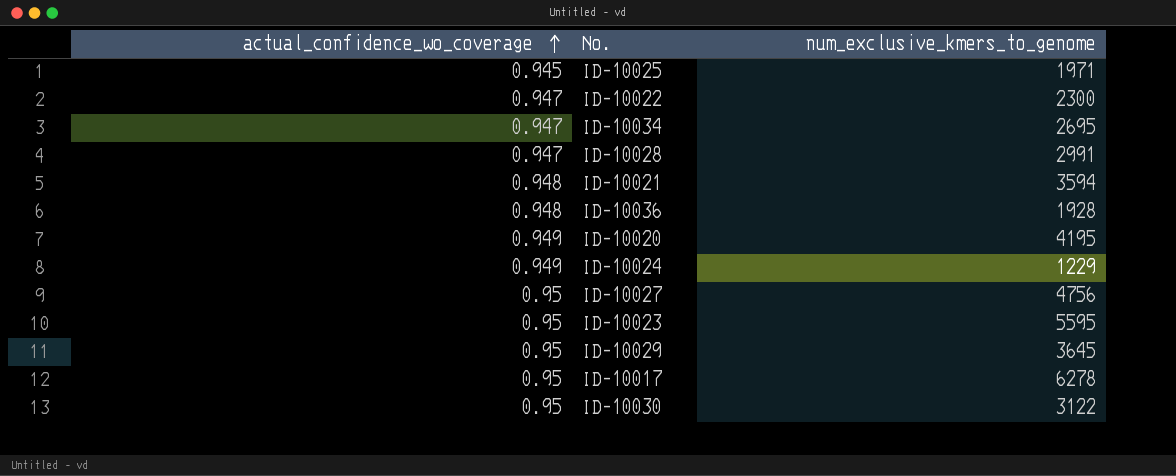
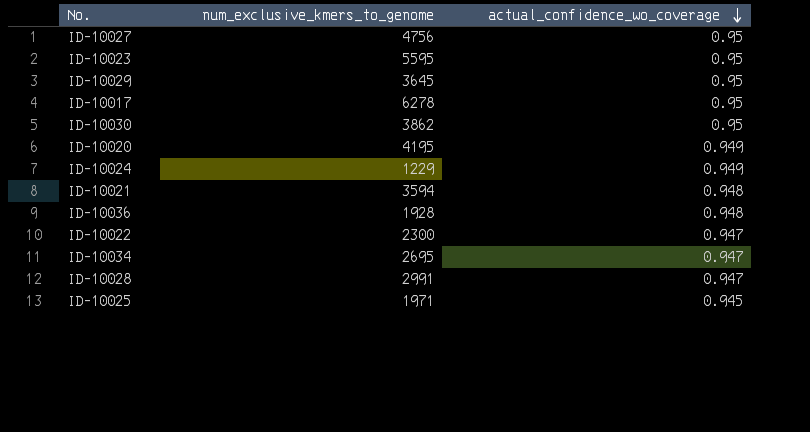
row order: actual_confidence_wo_coverage ascending -> actual_confidence_wo_coverage descending
column actual_confidence_wo_coverage | position: 1 -> 3
ID-10030 | num_exclusive_kmers_to_genome: 3122 -> 3862

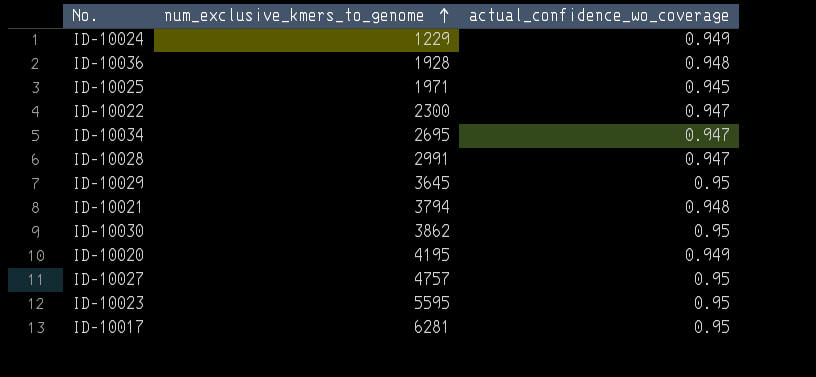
row order: actual_confidence_wo_coverage descending -> num_exclusive_kmers_to_genome ascending
ID-10021 | num_exclusive_kmers_to_genome: 3594 -> 3794
ID-10027 | num_exclusive_kmers_to_genome: 4756 -> 4757
ID-10017 | num_exclusive_kmers_to_genome: 6278 -> 6281

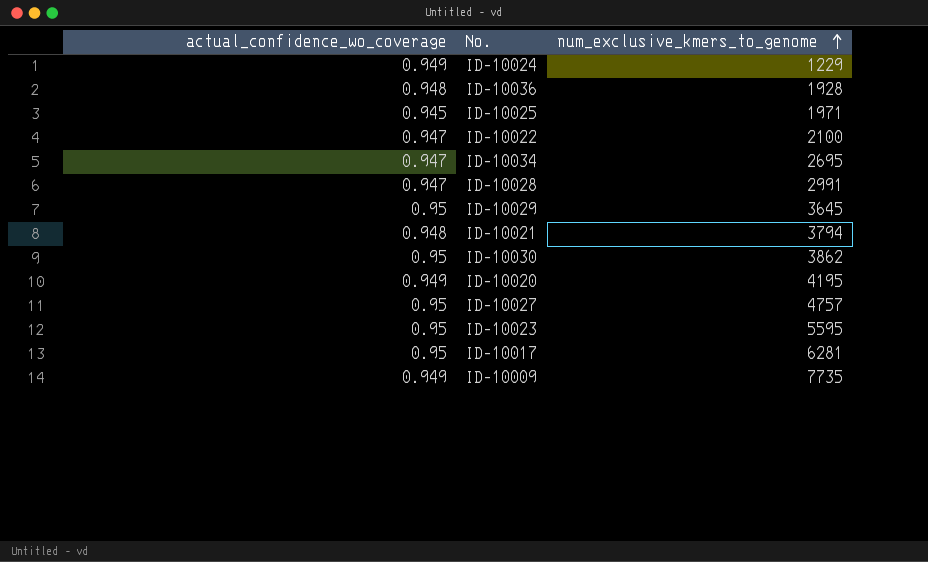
column actual_confidence_wo_coverage | position: 3 -> 1
ID-10022 | num_exclusive_kmers_to_genome: 2300 -> 2100
row ID-10009: none -> 0.949 | 7735

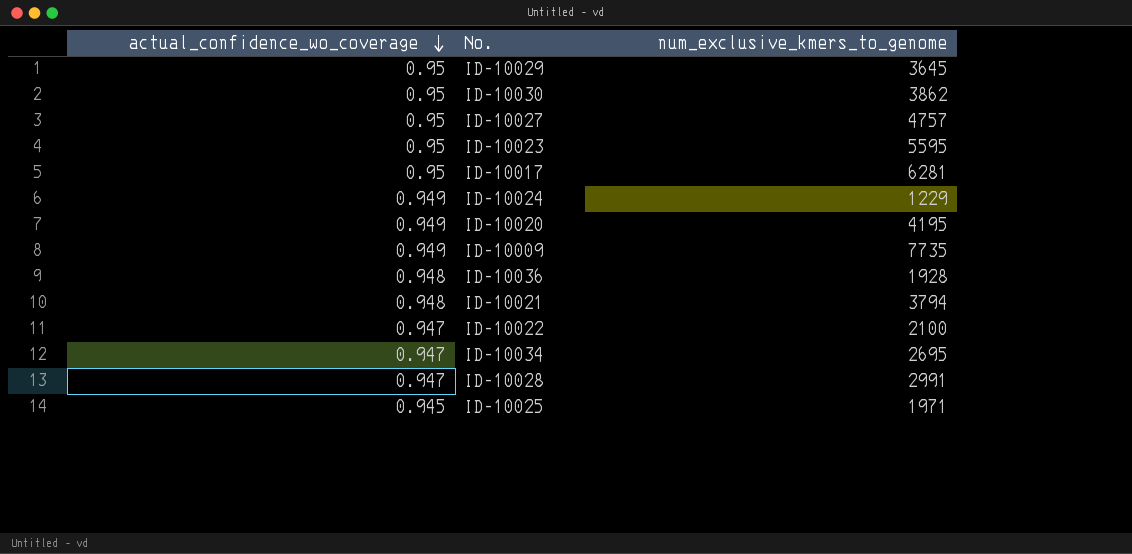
row order: num_exclusive_kmers_to_genome ascending -> actual_confidence_wo_coverage descending

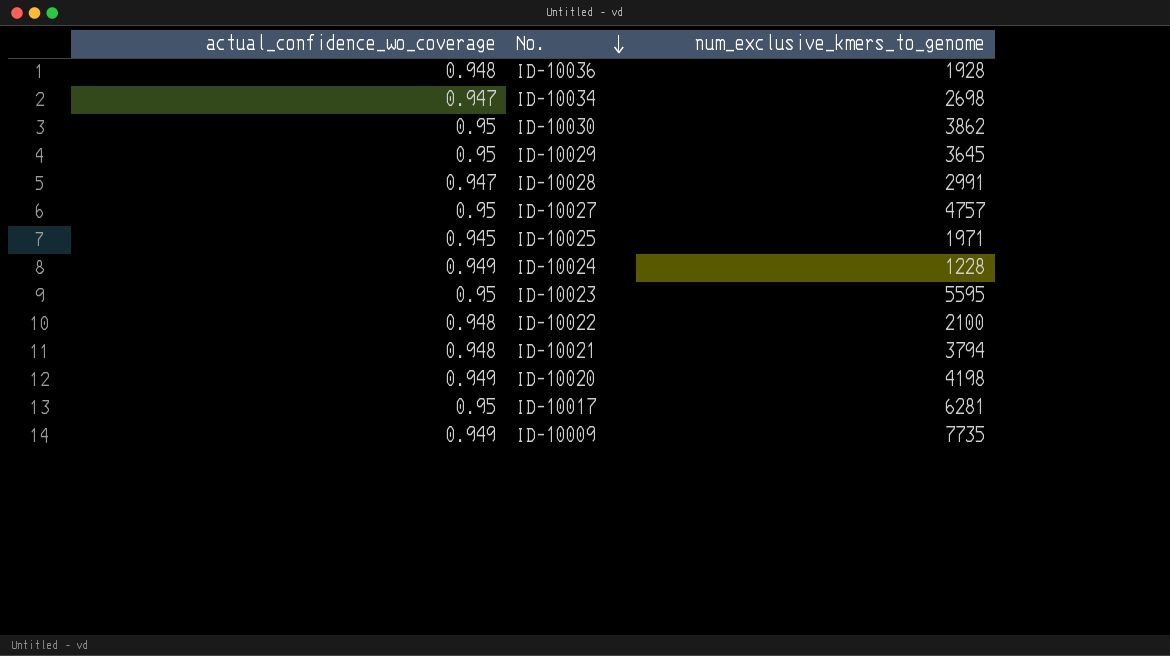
row order: actual_confidence_wo_coverage descending -> No. descending
ID-10034 | num_exclusive_kmers_to_genome: 2695 -> 2698
ID-10024 | num_exclusive_kmers_to_genome: 1229 -> 1228
ID-10022 | actual_confidence_wo_coverage: 0.947 -> 0.948
ID-10020 | num_exclusive_kmers_to_genome: 4195 -> 4198

